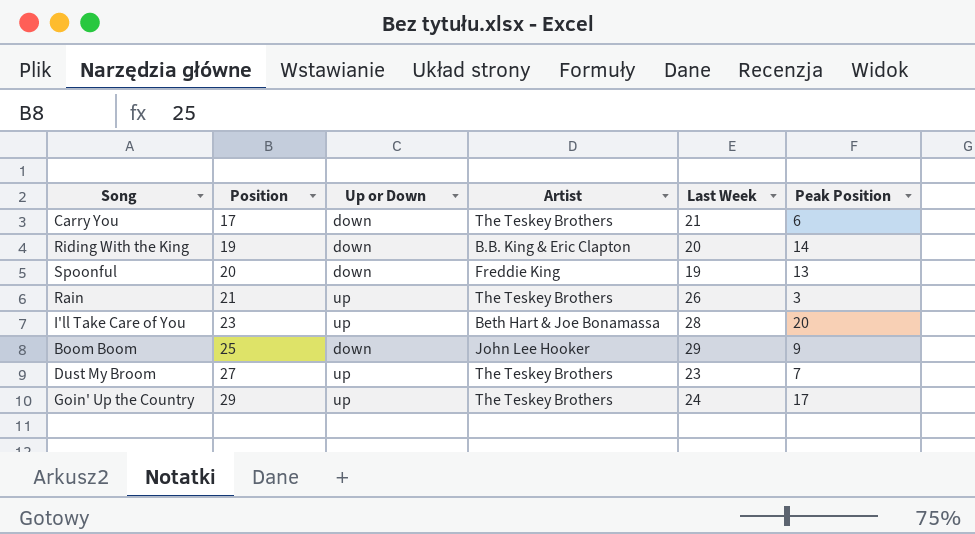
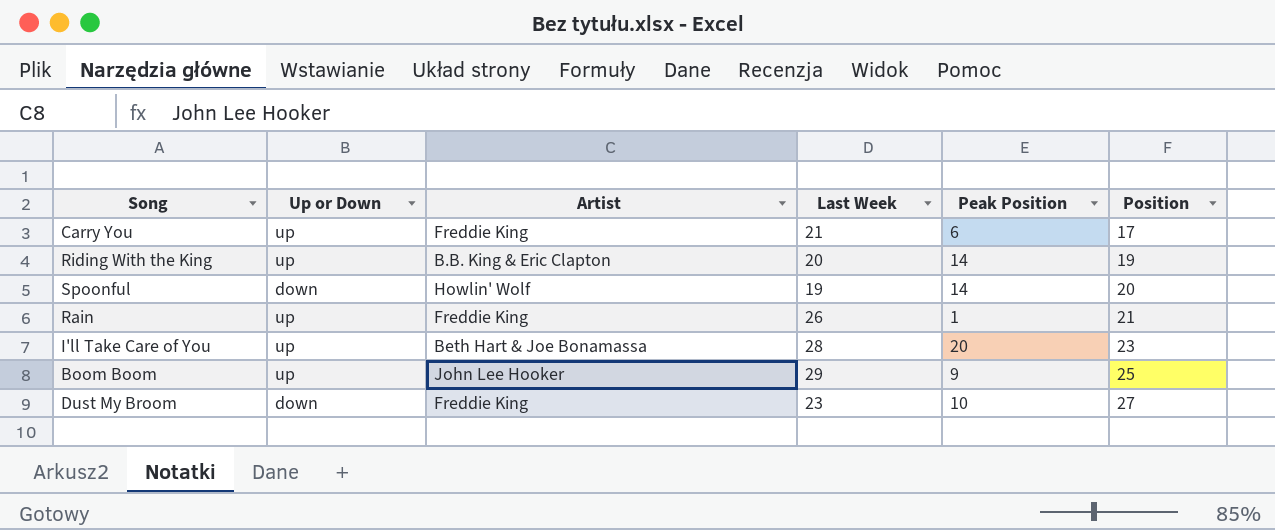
column Position | position: 2 -> 6
row Goin' Up the Country: 29 | up | The Teskey Brothers | 24 | 17 -> none
Carry You | Up or Down: down -> up
Carry You | Artist: The Teskey Brothers -> Freddie King
Riding With the King | Up or Down: down -> up
Spoonful | Artist: Freddie King -> Howlin' Wolf
Spoonful | Peak Position: 13 -> 14
Rain | Artist: The Teskey Brothers -> Freddie King
Rain | Peak Position: 3 -> 1
Boom Boom | Up or Down: down -> up
Dust My Broom | Up or Down: up -> down
Dust My Broom | Artist: The Teskey Brothers -> Freddie King
Dust My Broom | Peak Position: 7 -> 10

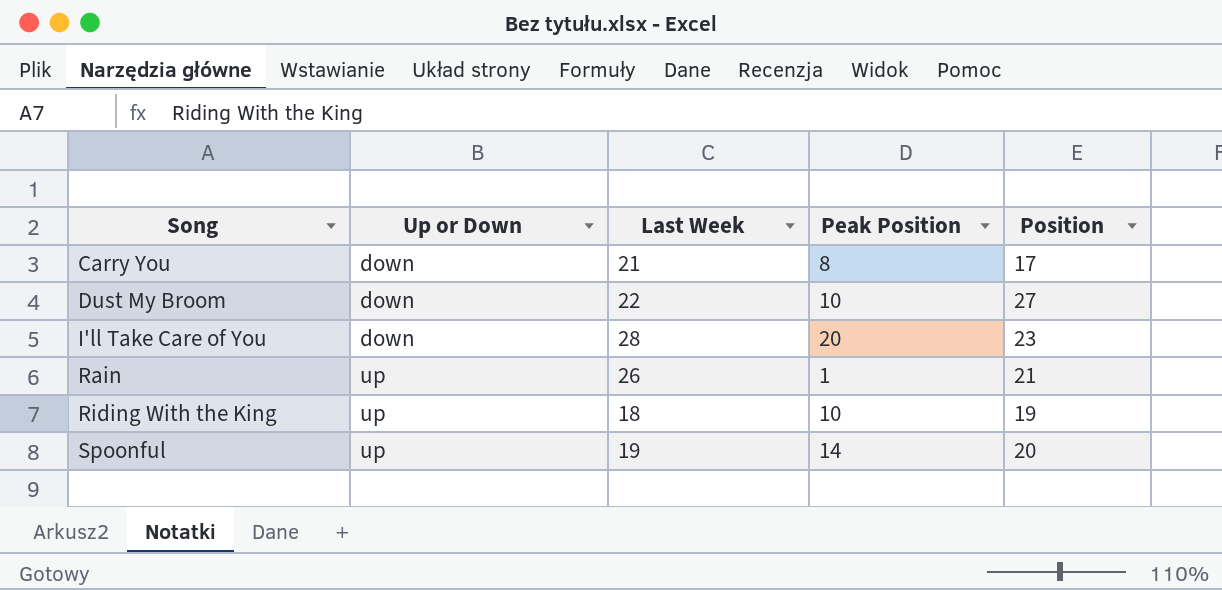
row order: Position ascending -> Song ascending
column Artist | position: 3 -> none
row Boom Boom: up | John Lee Hooker | 29 | 9 | 25 -> none
Carry You | Up or Down: up -> down
Carry You | Peak Position: 6 -> 8
Dust My Broom | Last Week: 23 -> 22
I'll Take Care of You | Up or Down: up -> down
Riding With the King | Last Week: 20 -> 18
Riding With the King | Peak Position: 14 -> 10
Spoonful | Up or Down: down -> up

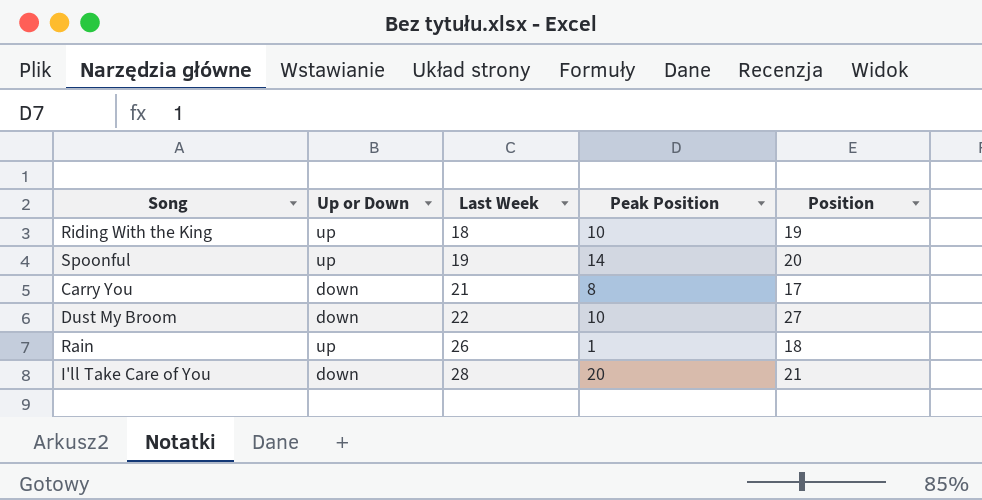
row order: Song ascending -> Last Week ascending
Rain | Position: 21 -> 18
I'll Take Care of You | Position: 23 -> 21

